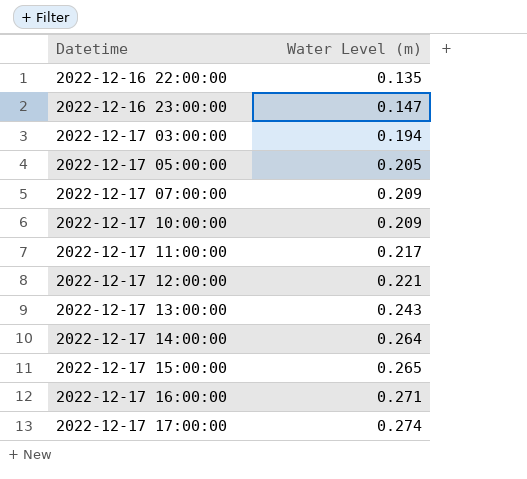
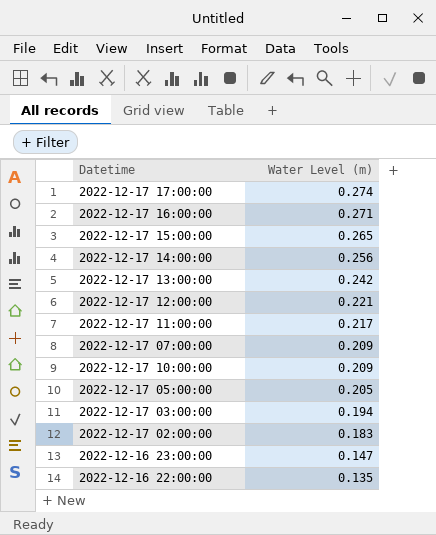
row order: Datetime ascending -> Water Level (m) descending
2022-12-17 14:00:00 | Water Level (m): 0.264 -> 0.256
2022-12-17 13:00:00 | Water Level (m): 0.243 -> 0.242
row 2022-12-17 02:00:00: none -> 0.183

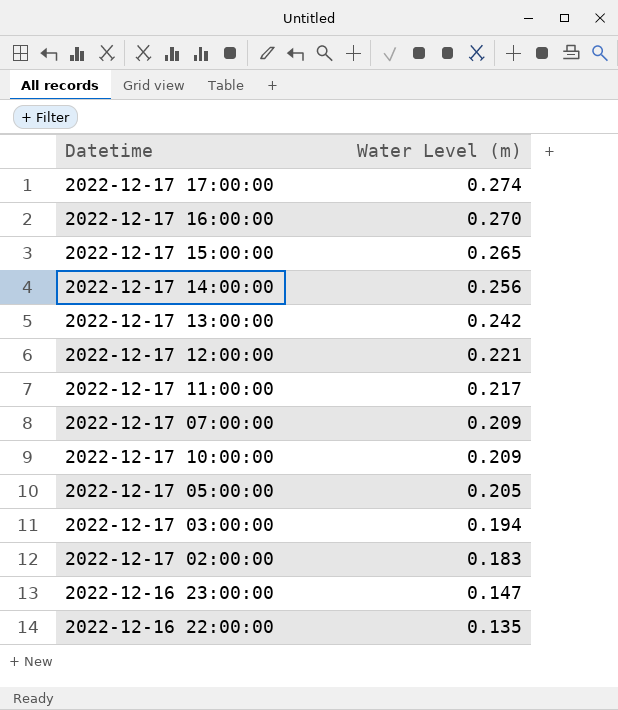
2022-12-17 16:00:00 | Water Level (m): 0.271 -> 0.270

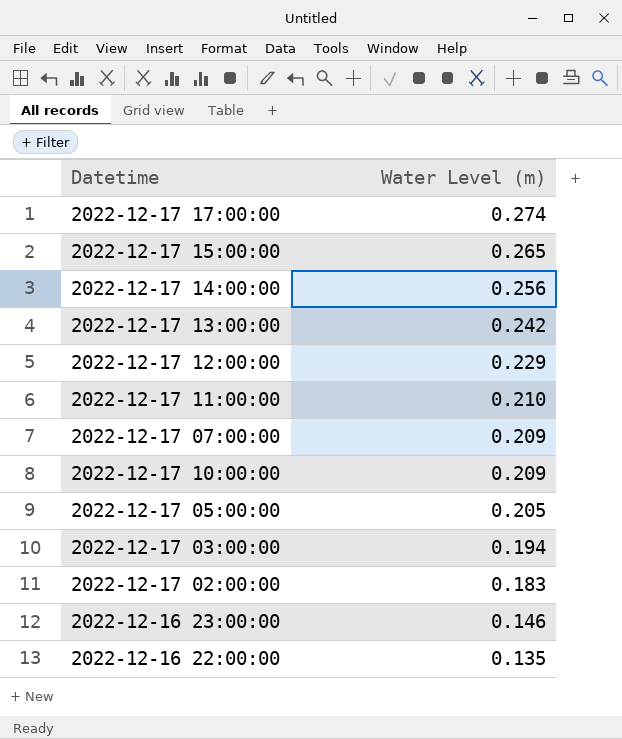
row 2022-12-17 16:00:00: 0.270 -> none
2022-12-17 12:00:00 | Water Level (m): 0.221 -> 0.229
2022-12-17 11:00:00 | Water Level (m): 0.217 -> 0.210
2022-12-16 23:00:00 | Water Level (m): 0.147 -> 0.146

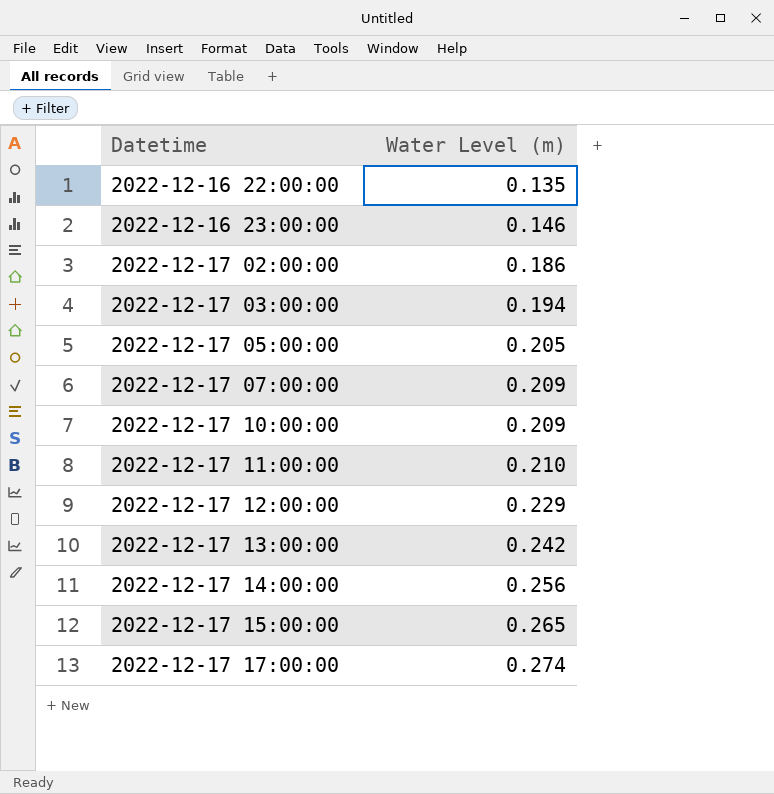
row order: Water Level (m) descending -> Datetime ascending
2022-12-17 02:00:00 | Water Level (m): 0.183 -> 0.186

